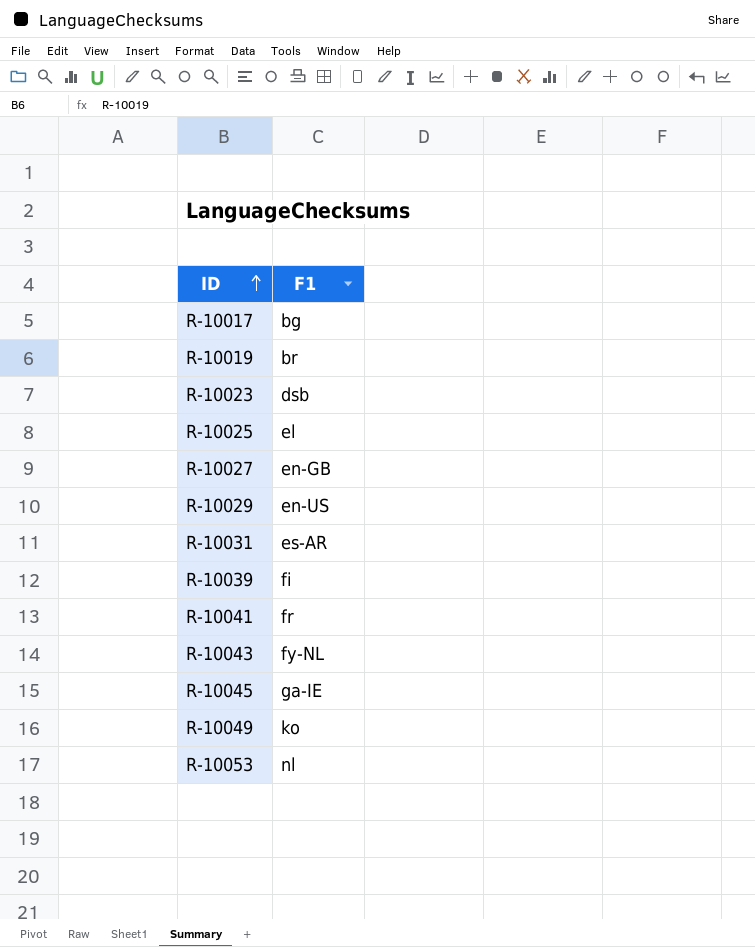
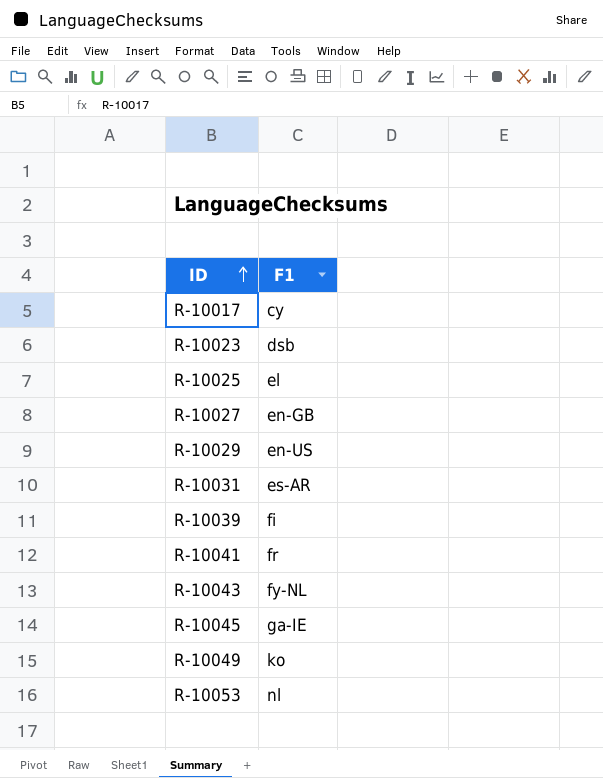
row R-10019: br -> none
R-10017 | F1: bg -> cy

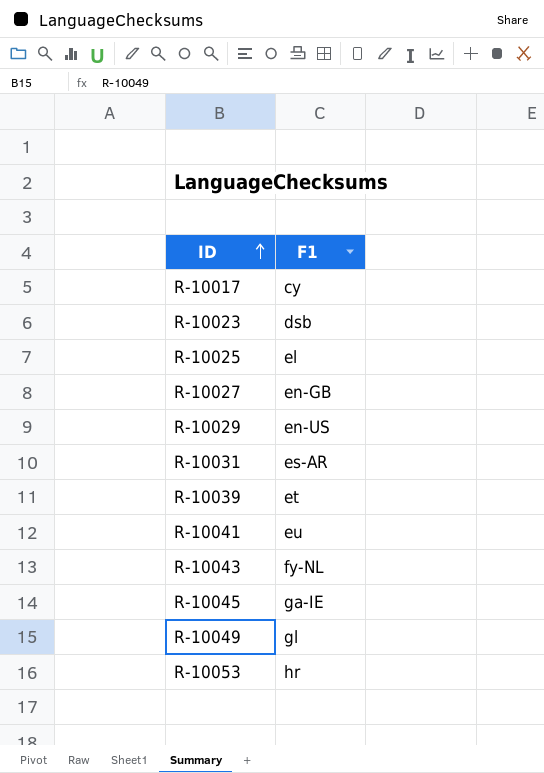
R-10039 | F1: fi -> et
R-10041 | F1: fr -> eu
R-10049 | F1: ko -> gl
R-10053 | F1: nl -> hr

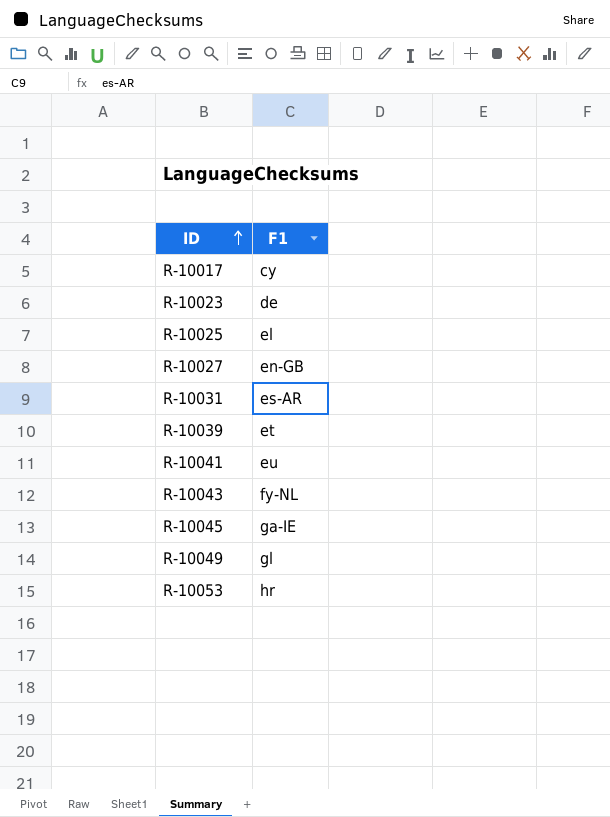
row R-10029: en-US -> none
R-10023 | F1: dsb -> de

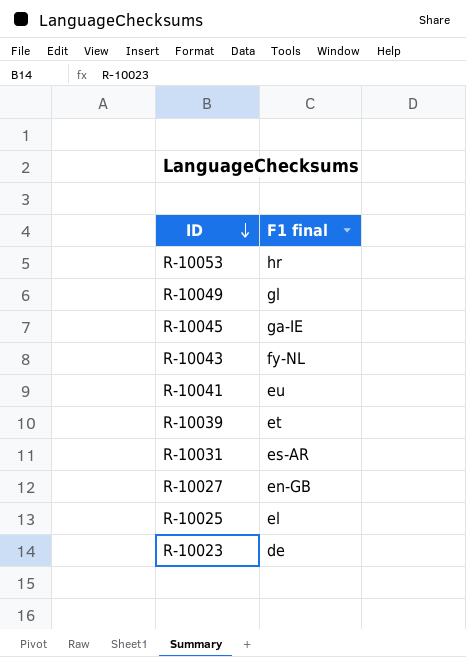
row order: ID ascending -> ID descending
column name: F1 -> F1 final
row R-10017: cy -> none

